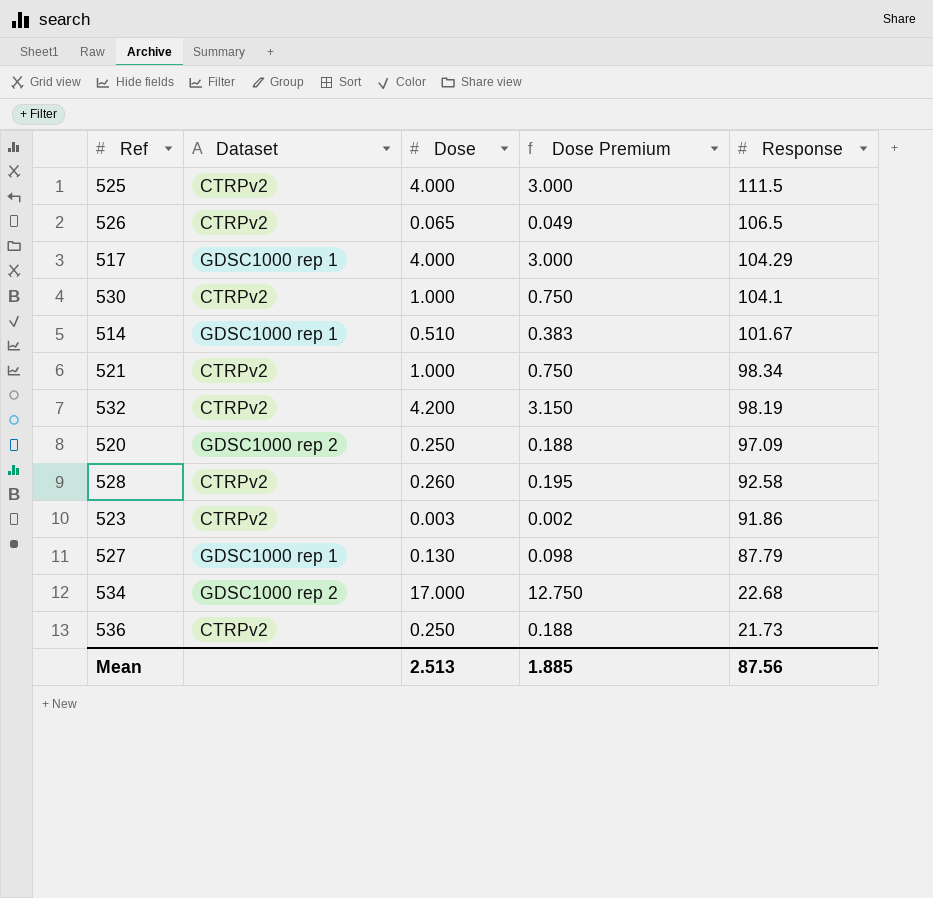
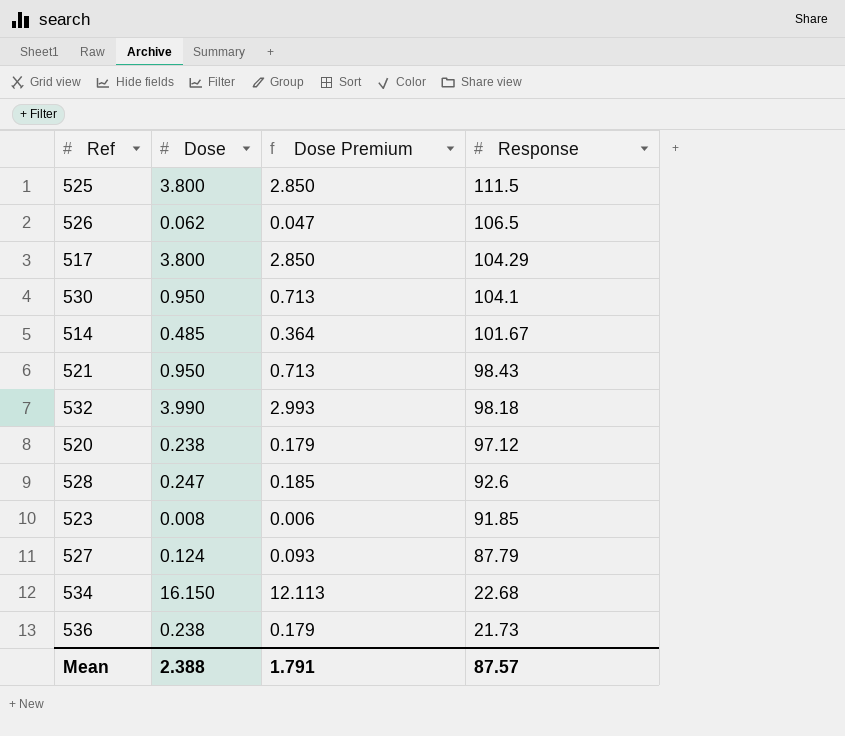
column Dataset | position: 2 -> none
525 | Dose: 4.000 -> 3.800
525 | Dose Premium: 3.000 -> 2.850
526 | Dose: 0.065 -> 0.062
526 | Dose Premium: 0.049 -> 0.047
517 | Dose: 4.000 -> 3.800
517 | Dose Premium: 3.000 -> 2.850
530 | Dose: 1.000 -> 0.950
530 | Dose Premium: 0.750 -> 0.713
514 | Dose: 0.510 -> 0.485
514 | Dose Premium: 0.383 -> 0.364
521 | Dose: 1.000 -> 0.950
521 | Dose Premium: 0.750 -> 0.713
521 | Response: 98.34 -> 98.43
532 | Dose: 4.200 -> 3.990
532 | Dose Premium: 3.150 -> 2.993
532 | Response: 98.19 -> 98.18
520 | Dose: 0.250 -> 0.238
520 | Dose Premium: 0.188 -> 0.179
520 | Response: 97.09 -> 97.12
528 | Dose: 0.260 -> 0.247
528 | Dose Premium: 0.195 -> 0.185
528 | Response: 92.58 -> 92.6
523 | Dose: 0.003 -> 0.008
523 | Dose Premium: 0.002 -> 0.006
523 | Response: 91.86 -> 91.85
527 | Dose: 0.130 -> 0.124
527 | Dose Premium: 0.098 -> 0.093
534 | Dose: 17.000 -> 16.150
534 | Dose Premium: 12.750 -> 12.113
536 | Dose: 0.250 -> 0.238
536 | Dose Premium: 0.188 -> 0.179
Mean | Dose: 2.513 -> 2.388
Mean | Dose Premium: 1.885 -> 1.791
Mean | Response: 87.56 -> 87.57

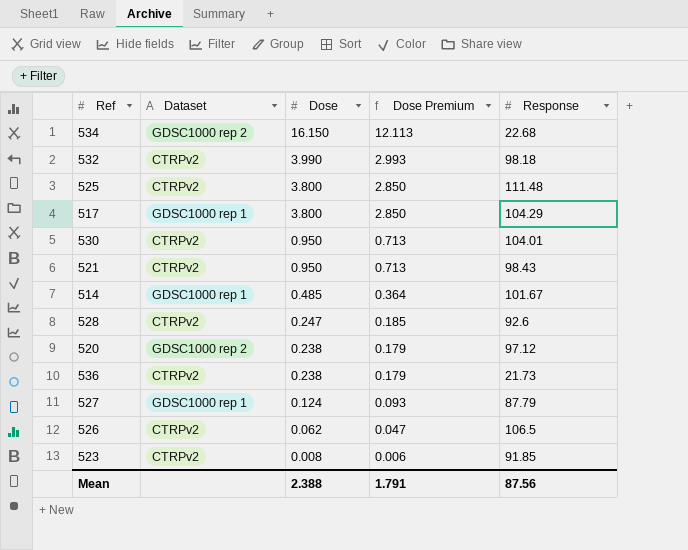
row order: Response descending -> Dose descending
column Dataset | position: none -> 2
525 | Response: 111.5 -> 111.48
530 | Response: 104.1 -> 104.01
Mean | Response: 87.57 -> 87.56

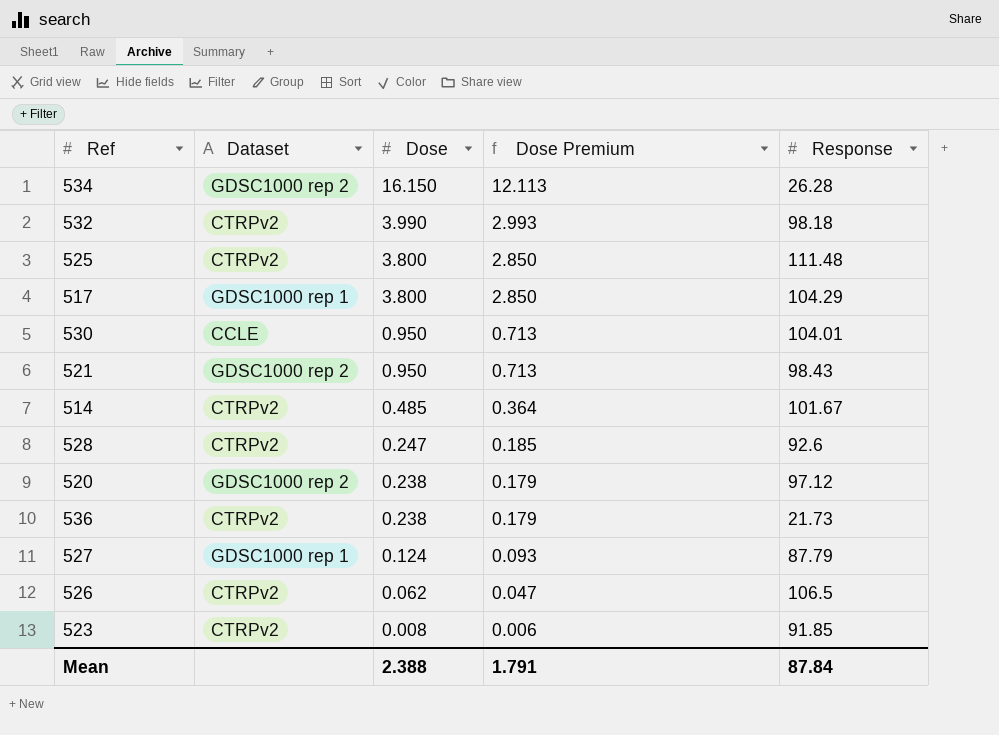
534 | Response: 22.68 -> 26.28
530 | Dataset: CTRPv2 -> CCLE
521 | Dataset: CTRPv2 -> GDSC1000 rep 2
514 | Dataset: GDSC1000 rep 1 -> CTRPv2
Mean | Response: 87.56 -> 87.84

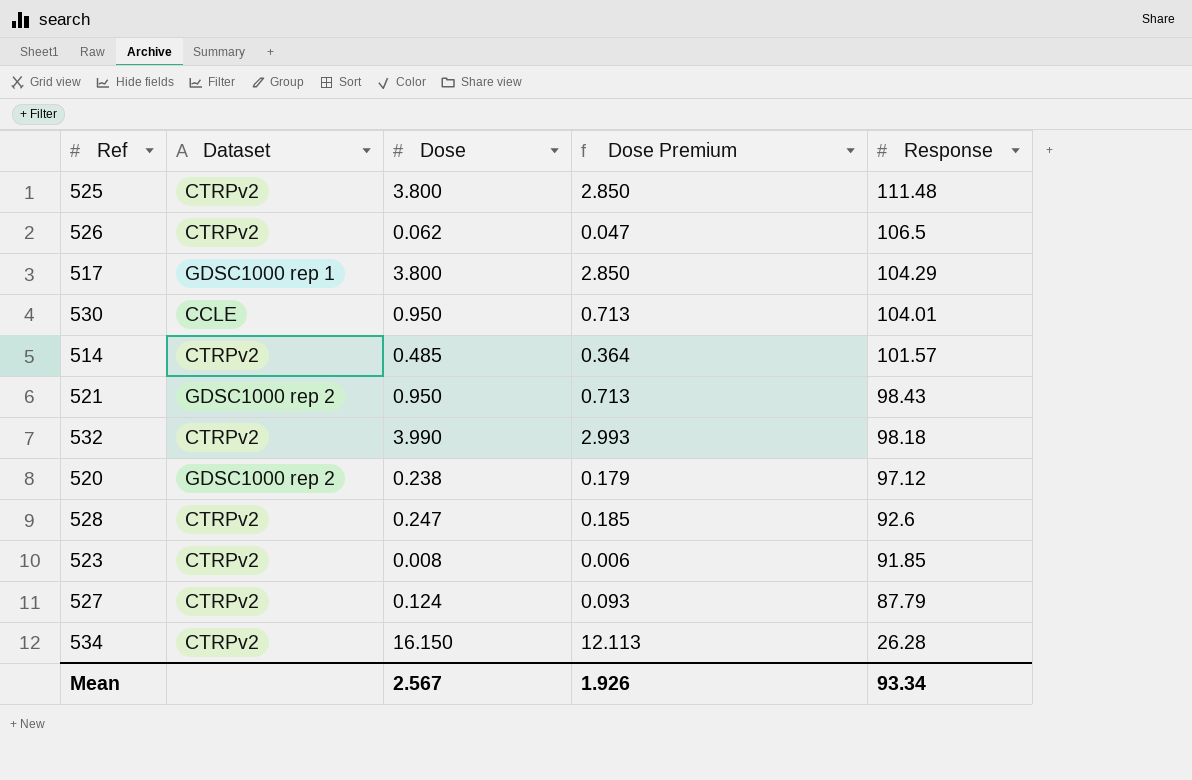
row order: Dose descending -> Response descending
row 536: CTRPv2 | 0.238 | 0.179 | 21.73 -> none
514 | Response: 101.67 -> 101.57
527 | Dataset: GDSC1000 rep 1 -> CTRPv2
534 | Dataset: GDSC1000 rep 2 -> CTRPv2
Mean | Dose: 2.388 -> 2.567
Mean | Dose Premium: 1.791 -> 1.926
Mean | Response: 87.84 -> 93.34

